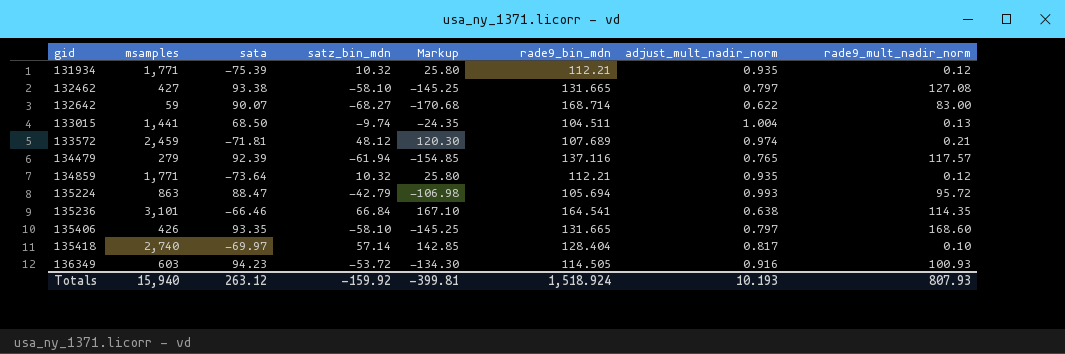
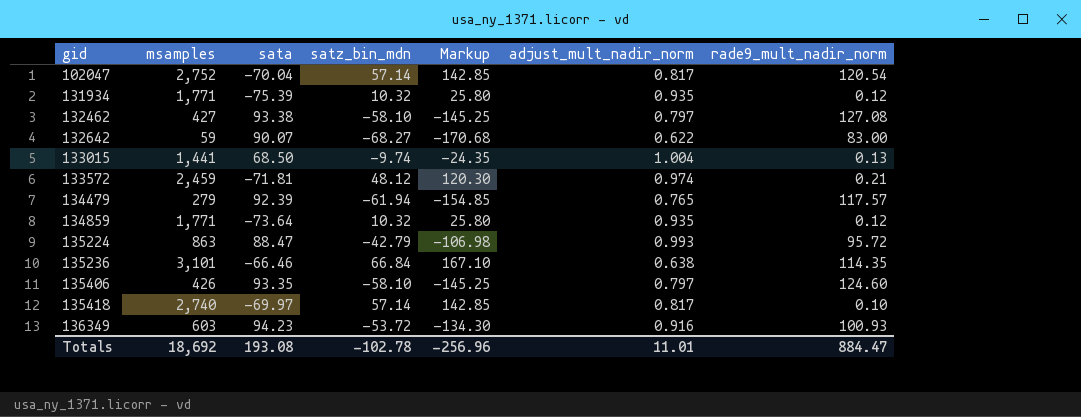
column rade9_bin_mdn | position: 6 -> none
row 102047: none -> 2,752 | -70.04 | 57.14 | 142.85 | 0.817 | 120.54
135406 | rade9_mult_nadir_norm: 168.60 -> 124.60
Totals | msamples: 15,940 -> 18,692
Totals | sata: 263.12 -> 193.08
Totals | satz_bin_mdn: -159.92 -> -102.78
Totals | Markup: -399.81 -> -256.96
Totals | adjust_mult_nadir_norm: 10.193 -> 11.01
Totals | rade9_mult_nadir_norm: 807.93 -> 884.47

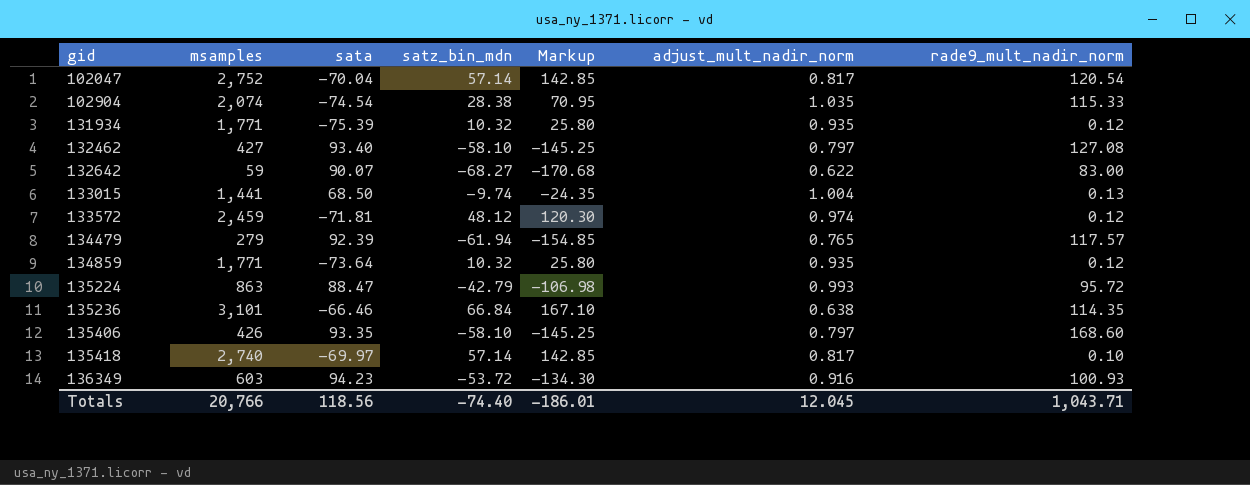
row 102904: none -> 2,074 | -74.54 | 28.38 | 70.95 | 1.035 | 115.33
132462 | sata: 93.38 -> 93.40
133572 | rade9_mult_nadir_norm: 0.21 -> 0.12
135406 | rade9_mult_nadir_norm: 124.60 -> 168.60
Totals | msamples: 18,692 -> 20,766
Totals | sata: 193.08 -> 118.56
Totals | satz_bin_mdn: -102.78 -> -74.40
Totals | Markup: -256.96 -> -186.01
Totals | adjust_mult_nadir_norm: 11.01 -> 12.045
Totals | rade9_mult_nadir_norm: 884.47 -> 1,043.71

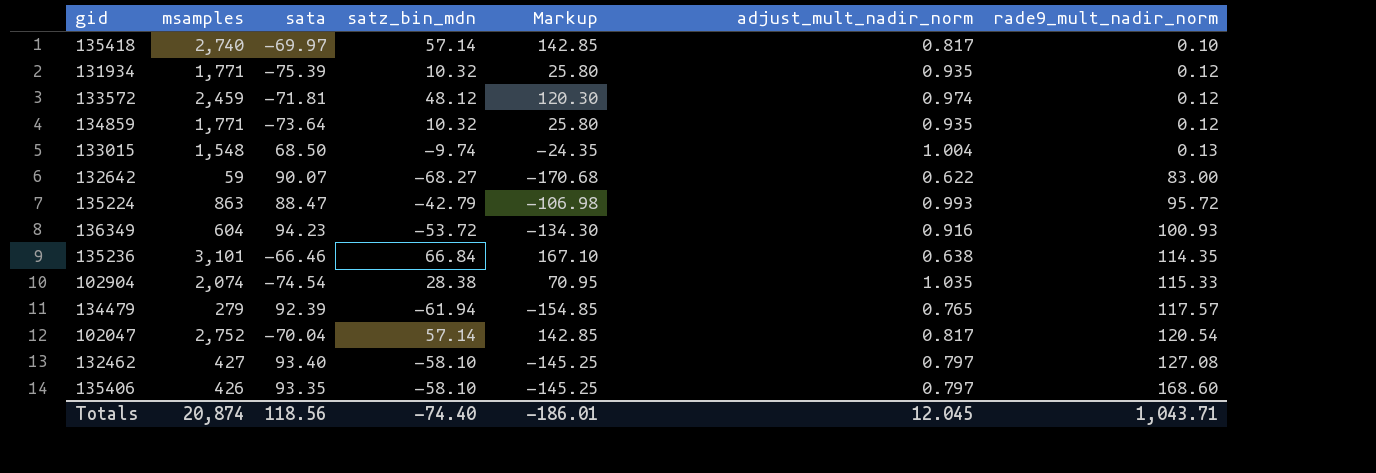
row order: gid ascending -> rade9_mult_nadir_norm ascending
133015 | msamples: 1,441 -> 1,548
136349 | msamples: 603 -> 604
Totals | msamples: 20,766 -> 20,874

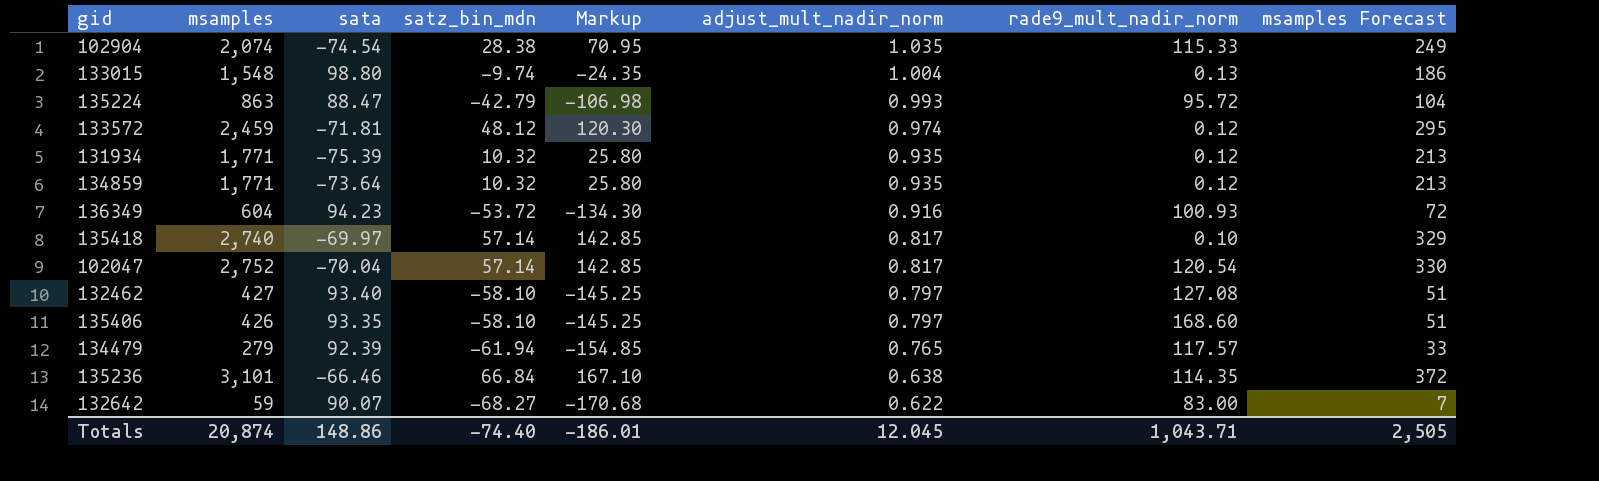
row order: rade9_mult_nadir_norm ascending -> adjust_mult_nadir_norm descending
column msamples Forecast | formula: none -> [msamples] * 0.12
133015 | sata: 68.50 -> 98.80
Totals | sata: 118.56 -> 148.86

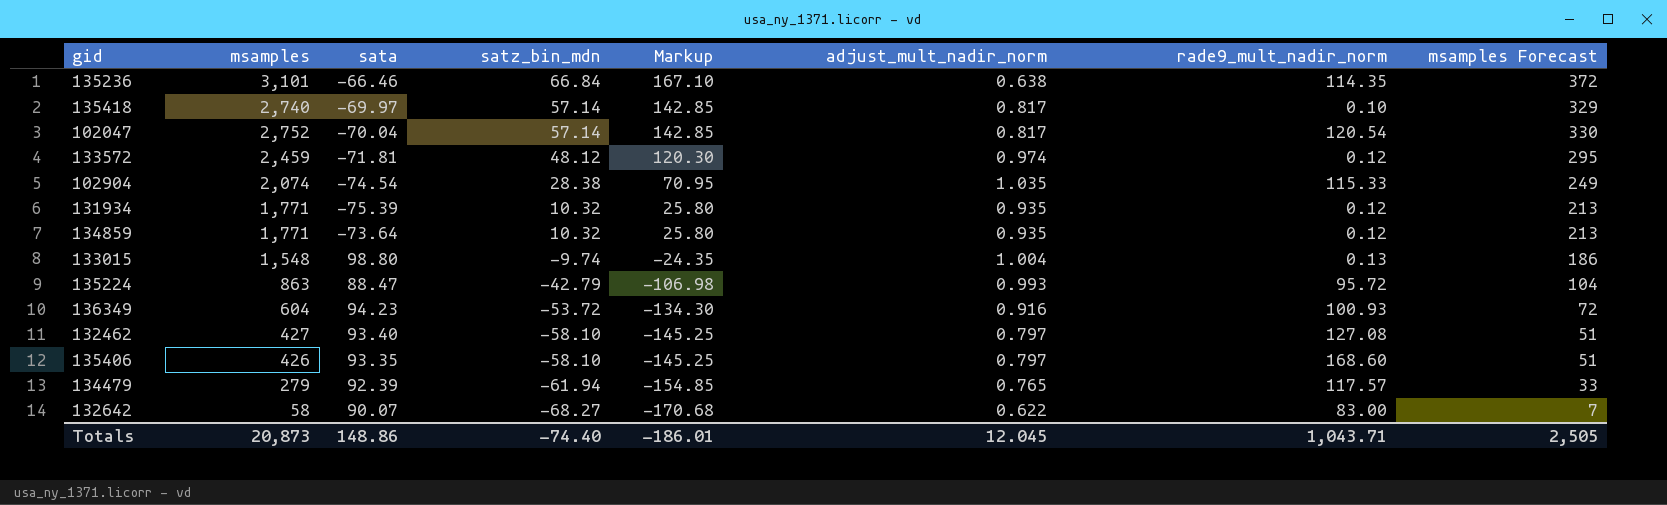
row order: adjust_mult_nadir_norm descending -> satz_bin_mdn descending
132642 | msamples: 59 -> 58
Totals | msamples: 20,874 -> 20,873

